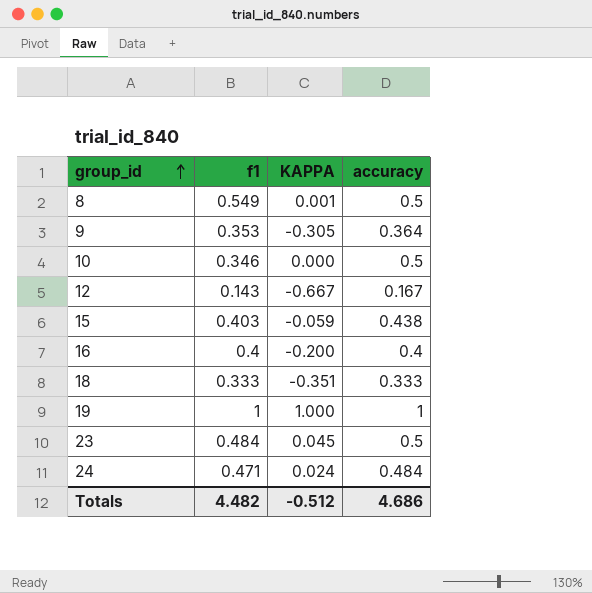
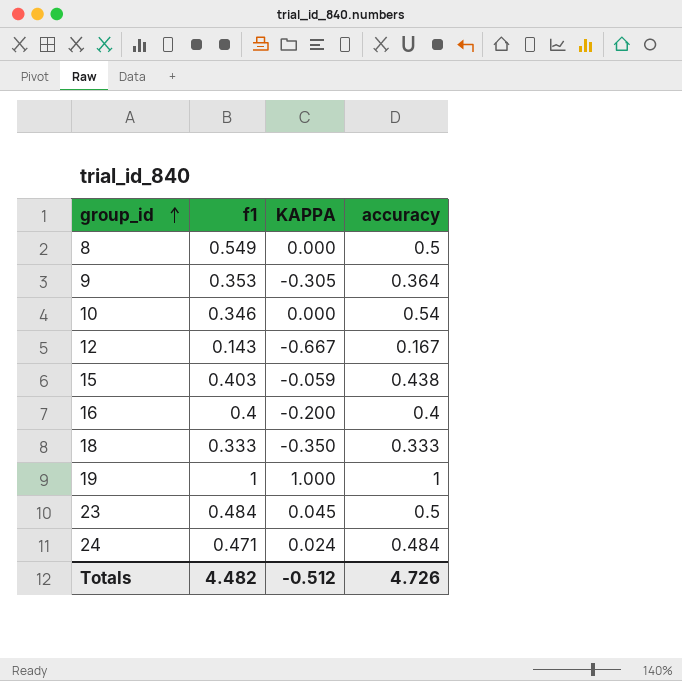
8 | KAPPA: 0.001 -> 0.000
10 | accuracy: 0.5 -> 0.54
18 | KAPPA: -0.351 -> -0.350
Totals | accuracy: 4.686 -> 4.726

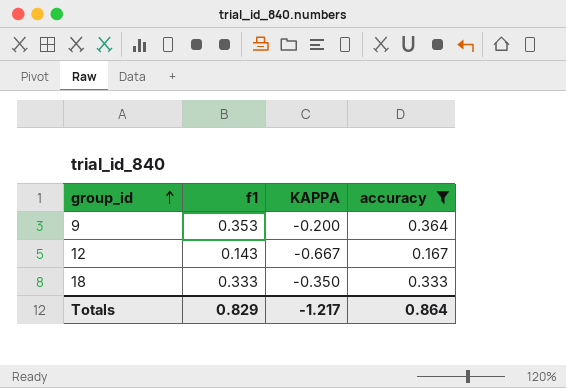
filter: none -> accuracy <= 0.364
9 | KAPPA: -0.305 -> -0.200
Totals | f1: 4.482 -> 0.829
Totals | KAPPA: -0.512 -> -1.217
Totals | accuracy: 4.726 -> 0.864

